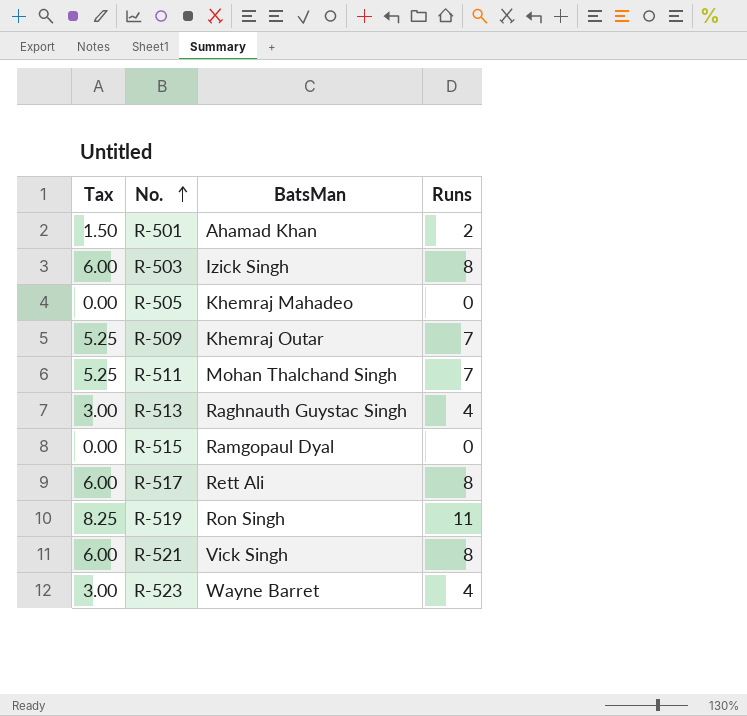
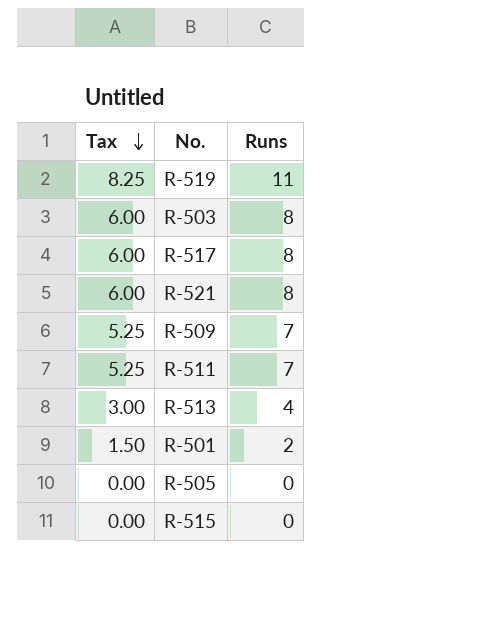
row order: No. ascending -> Tax descending
column BatsMan | position: 3 -> none
row R-523: 3.00 | Wayne Barret | 4 -> none

